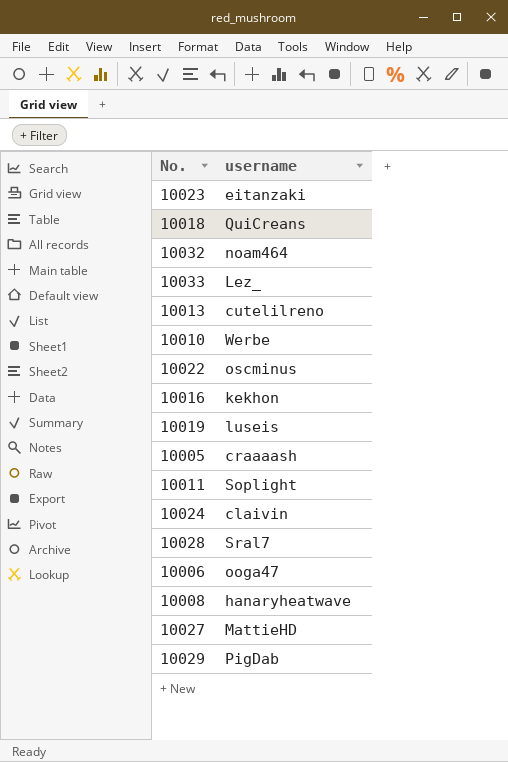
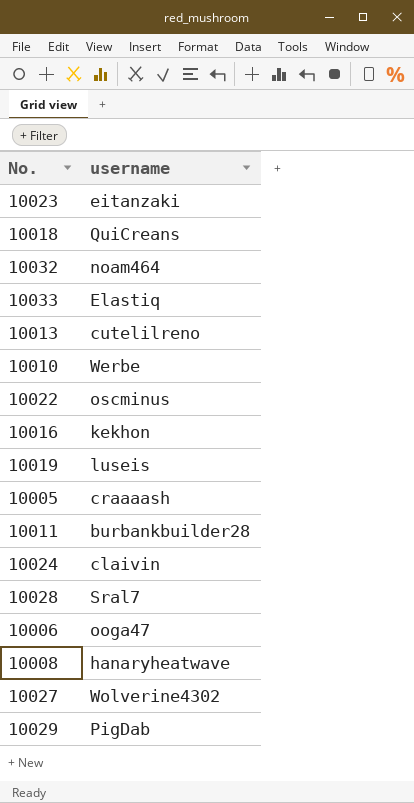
10033 | username: Lez_ -> Elastiq
10011 | username: Soplight -> burbankbuilder28
10027 | username: MattieHD -> Wolverine4302

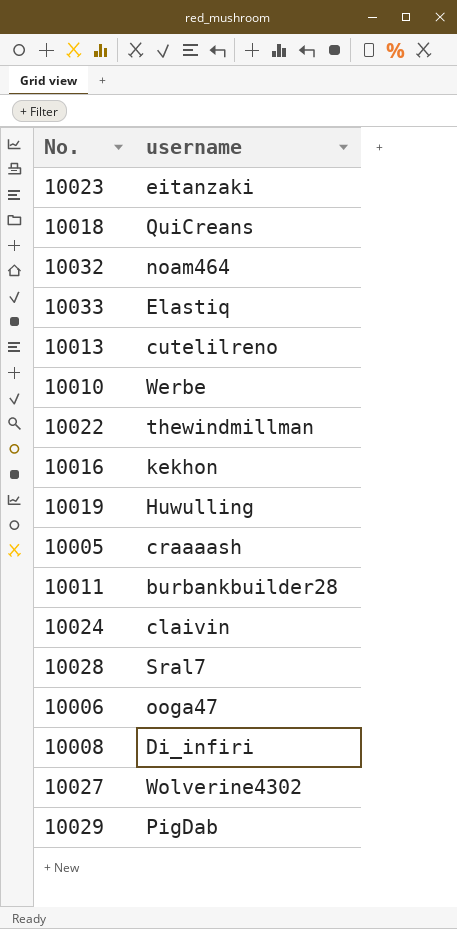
10022 | username: oscminus -> thewindmillman
10019 | username: luseis -> Huwulling
10008 | username: hanaryheatwave -> Di_infiri

